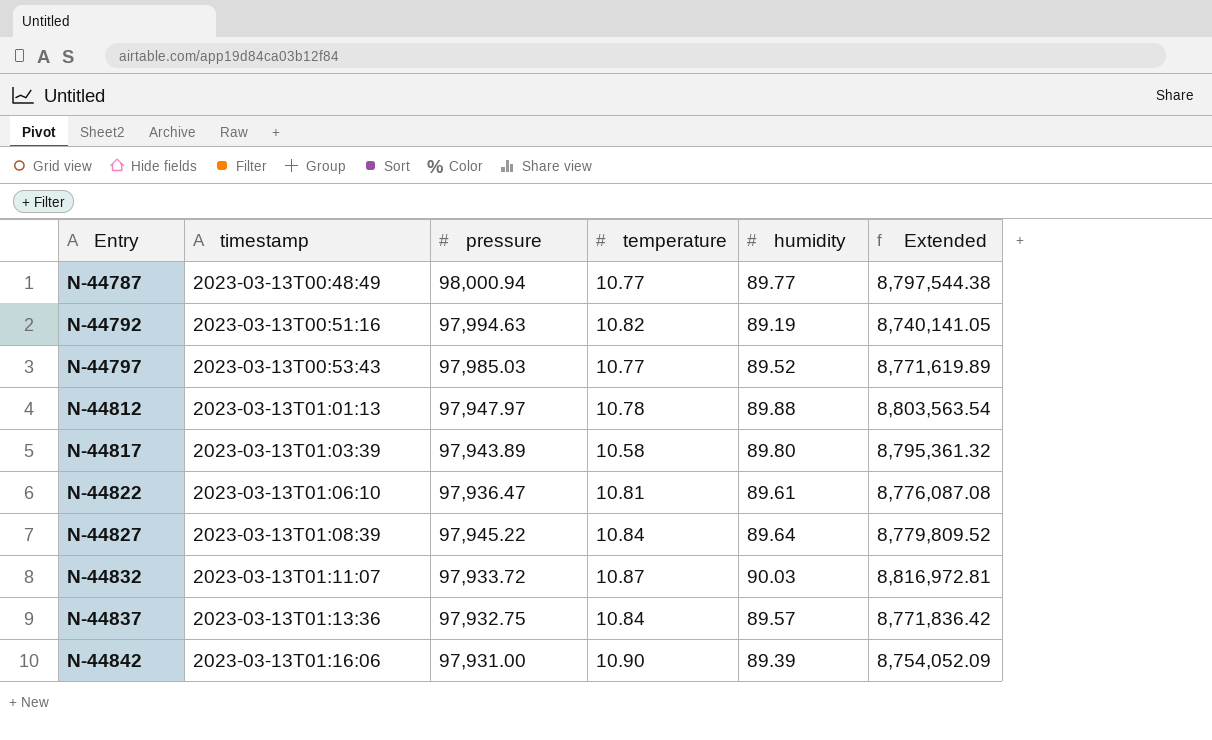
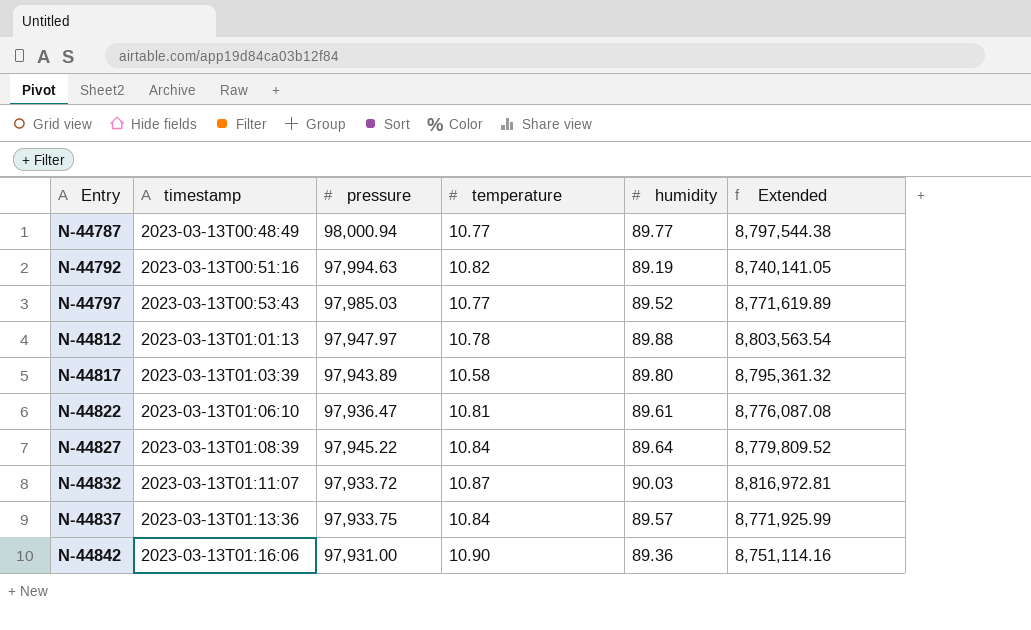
N-44837 | pressure: 97,932.75 -> 97,933.75
N-44837 | Extended: 8,771,836.42 -> 8,771,925.99
N-44842 | humidity: 89.39 -> 89.36
N-44842 | Extended: 8,754,052.09 -> 8,751,114.16

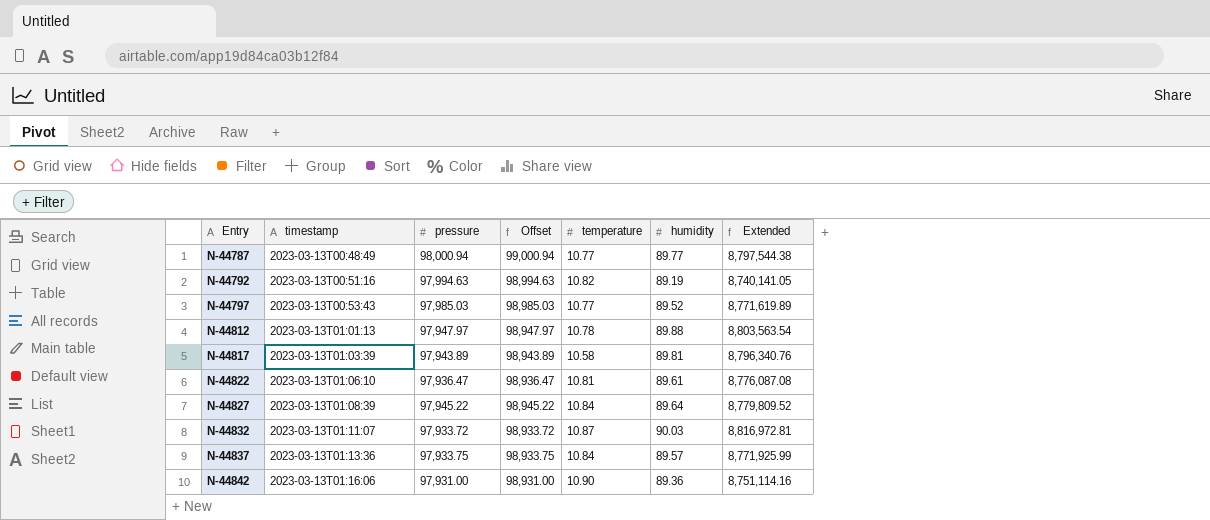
column Offset | formula: none -> [pressure] + 1000
N-44817 | humidity: 89.80 -> 89.81
N-44817 | Extended: 8,795,361.32 -> 8,796,340.76

